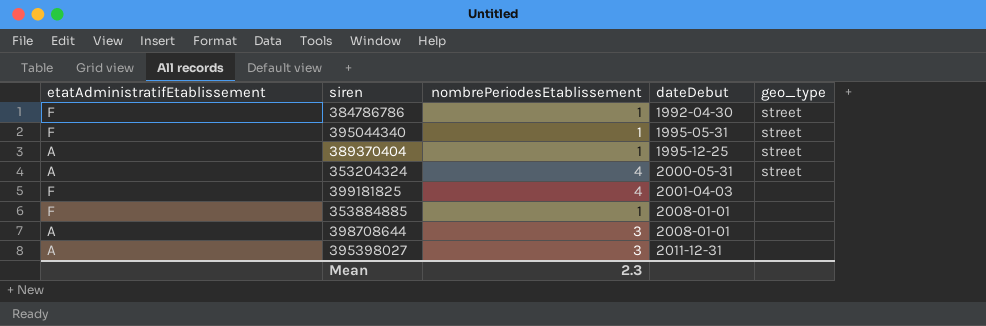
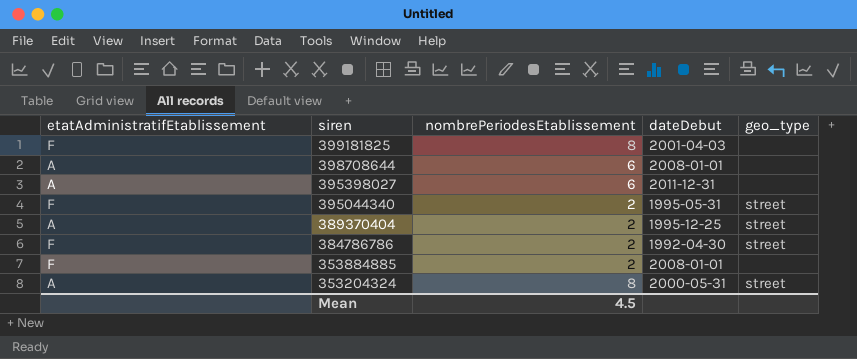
row order: dateDebut ascending -> siren descending
399181825 | nombrePeriodesEtablissement: 4 -> 8
398708644 | nombrePeriodesEtablissement: 3 -> 6
395398027 | nombrePeriodesEtablissement: 3 -> 6
395044340 | nombrePeriodesEtablissement: 1 -> 2
389370404 | nombrePeriodesEtablissement: 1 -> 2
384786786 | nombrePeriodesEtablissement: 1 -> 2
353884885 | nombrePeriodesEtablissement: 1 -> 2
353204324 | nombrePeriodesEtablissement: 4 -> 8
Mean | nombrePeriodesEtablissement: 2.3 -> 4.5

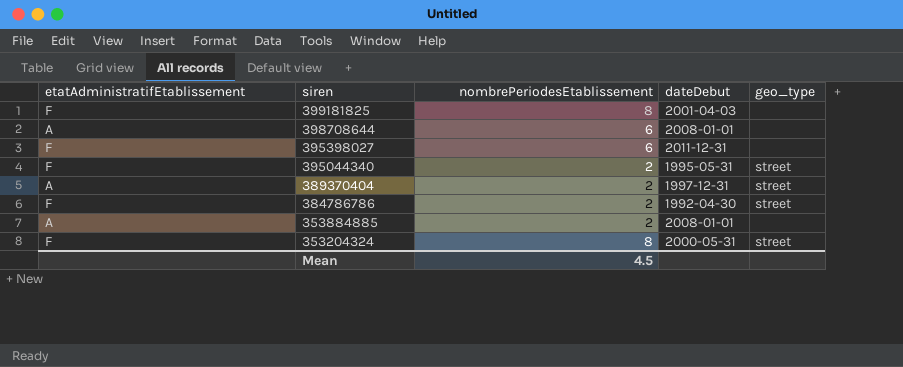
395398027 | etatAdministratifEtablissement: A -> F
389370404 | dateDebut: 1995-12-25 -> 1997-12-31
353884885 | etatAdministratifEtablissement: F -> A
353204324 | etatAdministratifEtablissement: A -> F

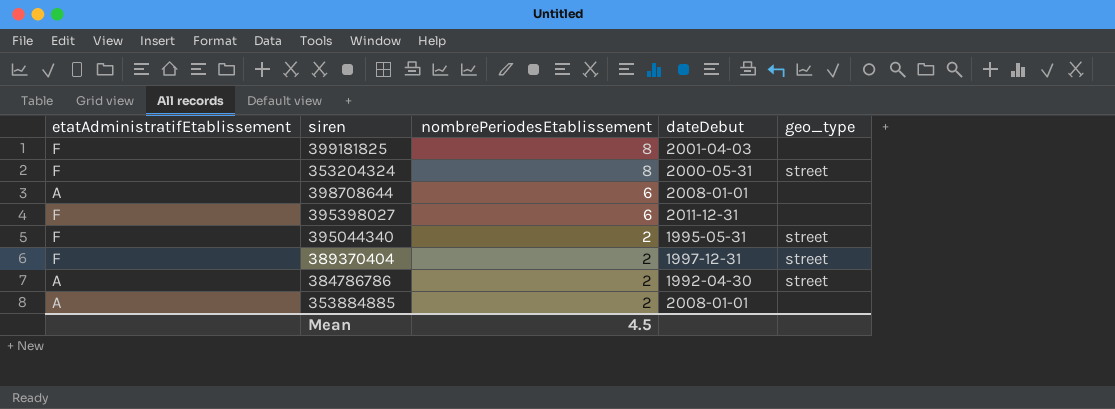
row order: siren descending -> nombrePeriodesEtablissement descending
389370404 | etatAdministratifEtablissement: A -> F
384786786 | etatAdministratifEtablissement: F -> A

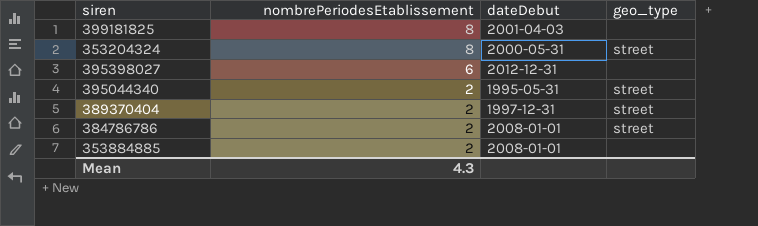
column etatAdministratifEtablissement | position: 1 -> none
row 398708644: A | 6 | 2008-01-01 | none -> none
395398027 | dateDebut: 2011-12-31 -> 2012-12-31
384786786 | dateDebut: 1992-04-30 -> 2008-01-01
Mean | nombrePeriodesEtablissement: 4.5 -> 4.3

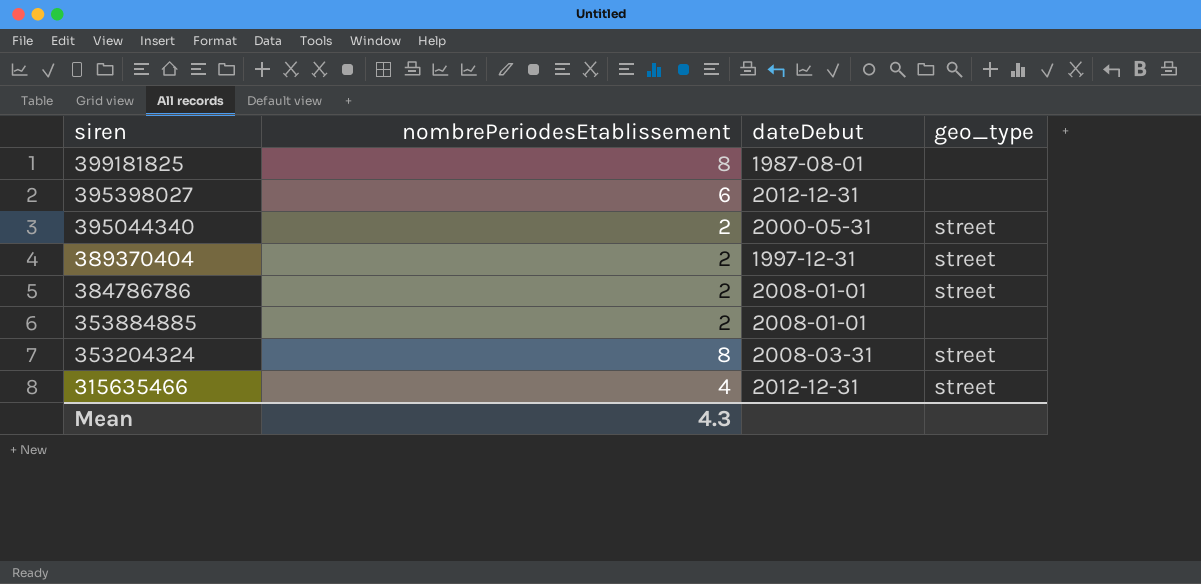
row order: nombrePeriodesEtablissement descending -> siren descending
399181825 | dateDebut: 2001-04-03 -> 1987-08-01
395044340 | dateDebut: 1995-05-31 -> 2000-05-31
353204324 | dateDebut: 2000-05-31 -> 2008-03-31
row 315635466: none -> 4 | 2012-12-31 | street

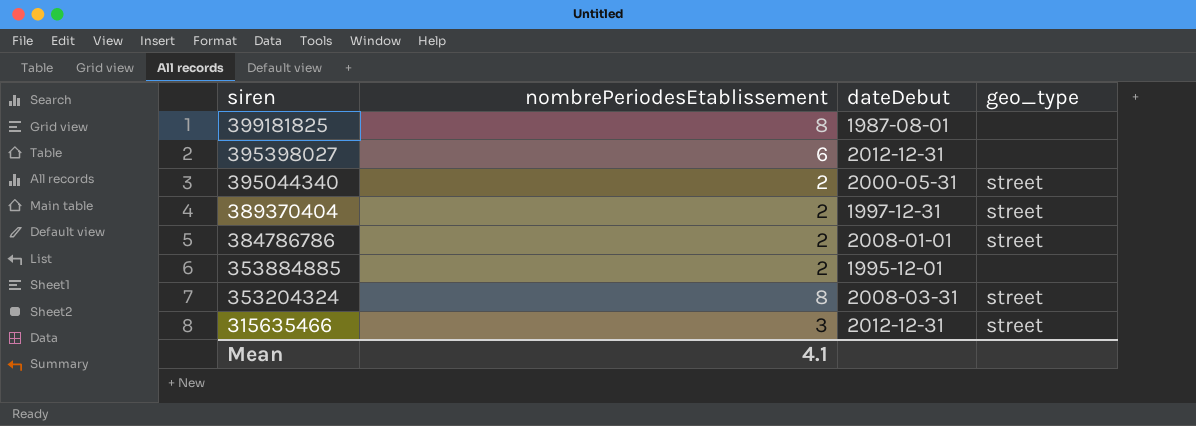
353884885 | dateDebut: 2008-01-01 -> 1995-12-01
315635466 | nombrePeriodesEtablissement: 4 -> 3
Mean | nombrePeriodesEtablissement: 4.3 -> 4.1

